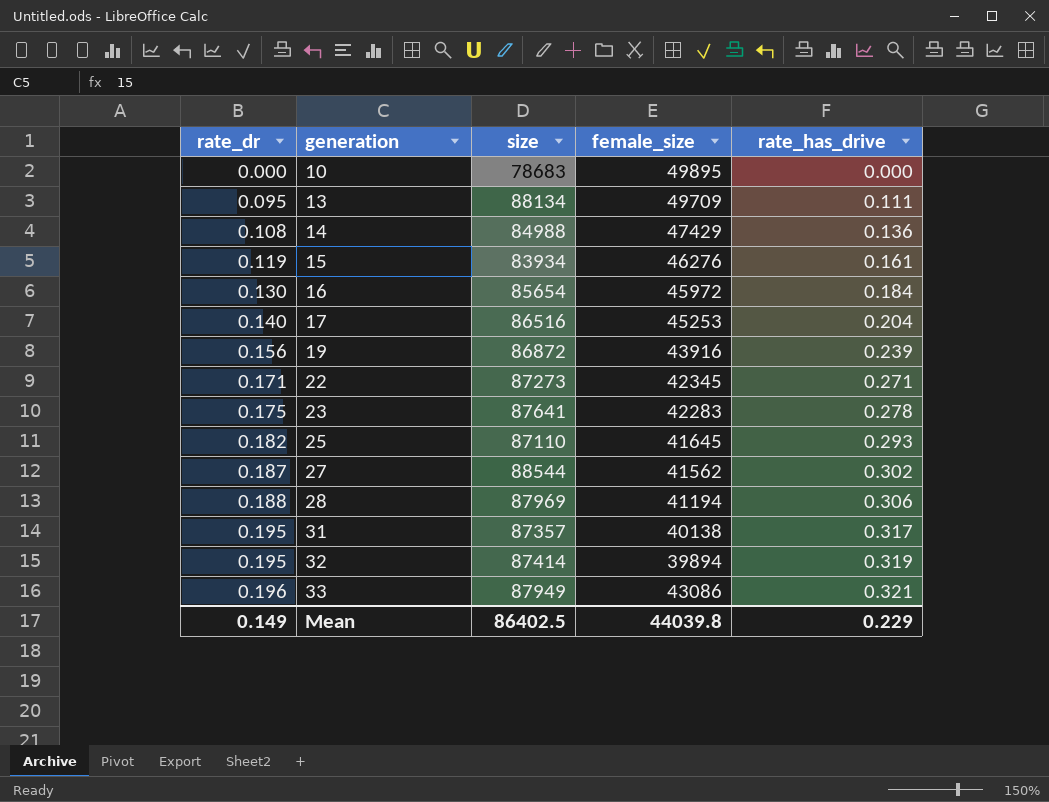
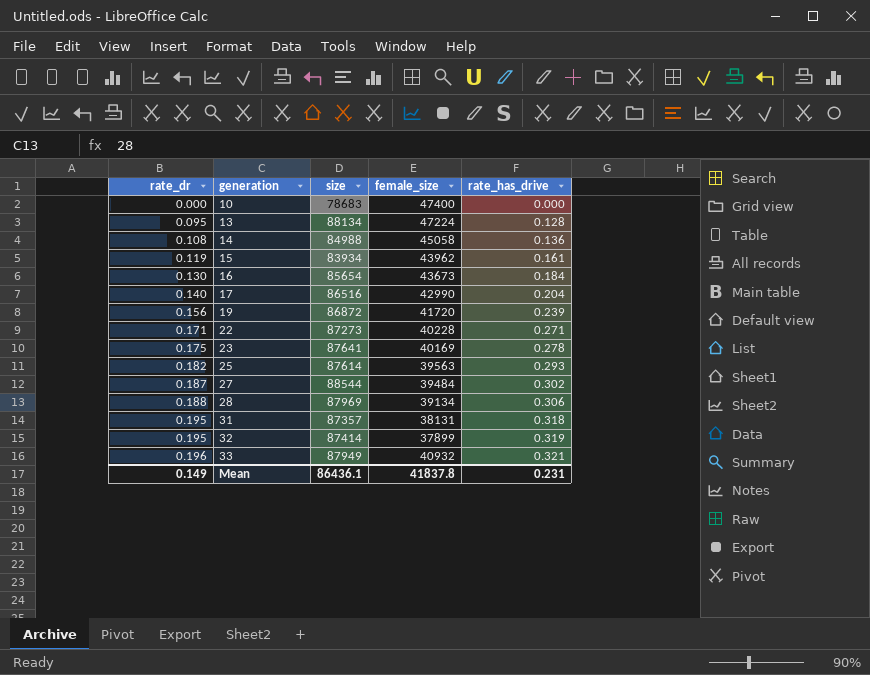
10 | female_size: 49895 -> 47400
13 | female_size: 49709 -> 47224
13 | rate_has_drive: 0.111 -> 0.128
14 | female_size: 47429 -> 45058
15 | female_size: 46276 -> 43962
16 | female_size: 45972 -> 43673
17 | female_size: 45253 -> 42990
19 | female_size: 43916 -> 41720
22 | female_size: 42345 -> 40228
23 | female_size: 42283 -> 40169
25 | size: 87110 -> 87614
25 | female_size: 41645 -> 39563
27 | female_size: 41562 -> 39484
28 | female_size: 41194 -> 39134
31 | female_size: 40138 -> 38131
31 | rate_has_drive: 0.317 -> 0.318
32 | female_size: 39894 -> 37899
33 | female_size: 43086 -> 40932
Mean | size: 86402.5 -> 86436.1
Mean | female_size: 44039.8 -> 41837.8
Mean | rate_has_drive: 0.229 -> 0.231

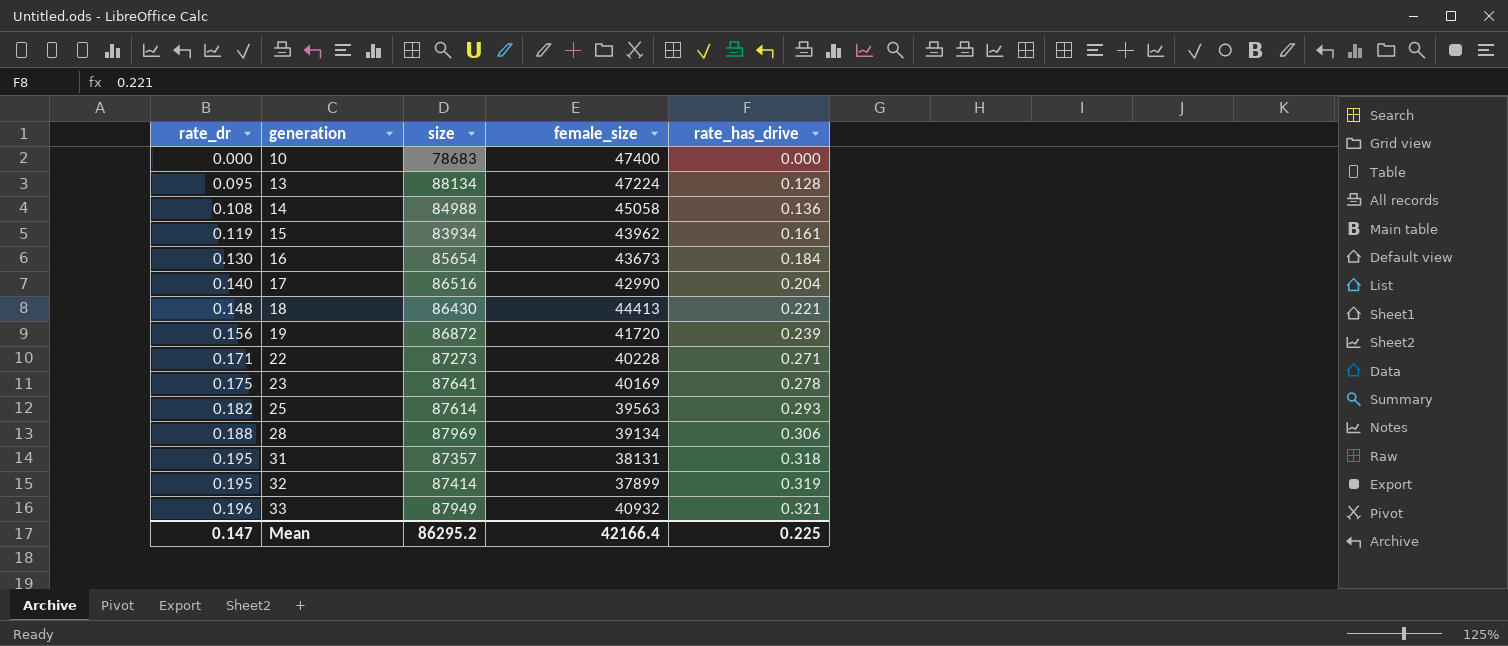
row 27: 0.187 | 88544 | 39484 | 0.302 -> none
row 18: none -> 0.148 | 86430 | 44413 | 0.221
Mean | rate_dr: 0.149 -> 0.147
Mean | size: 86436.1 -> 86295.2
Mean | female_size: 41837.8 -> 42166.4
Mean | rate_has_drive: 0.231 -> 0.225

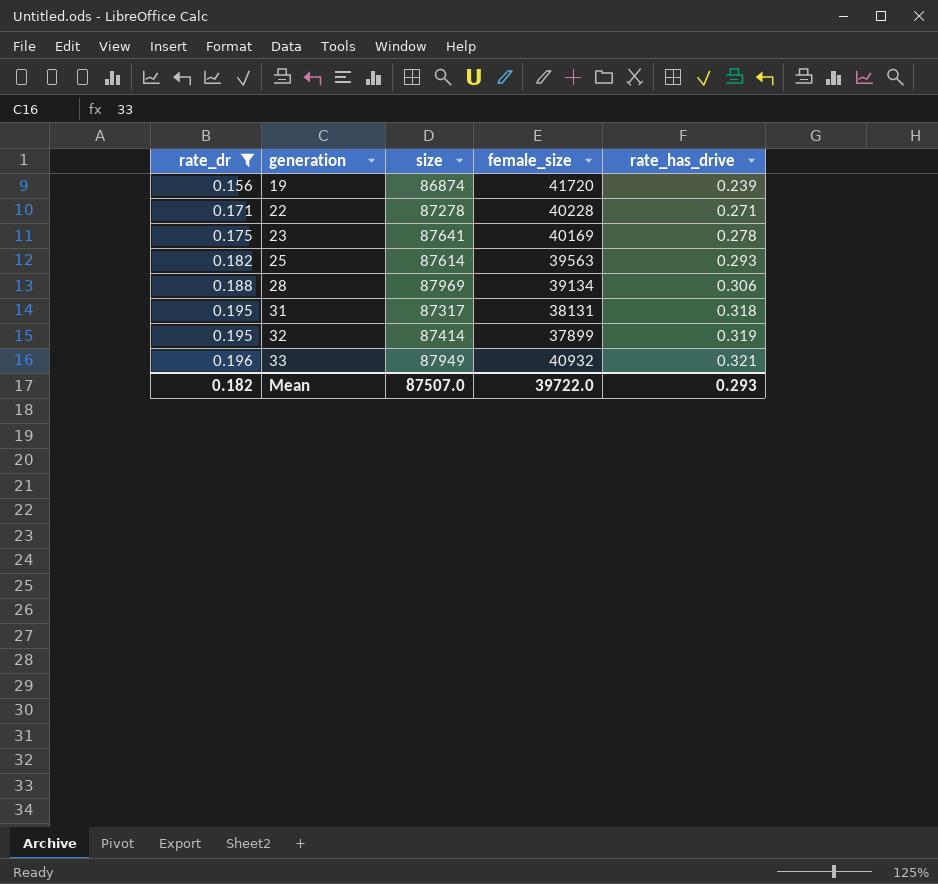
filter: none -> rate_dr >= 0.156
19 | size: 86872 -> 86874
22 | size: 87273 -> 87278
31 | size: 87357 -> 87317
Mean | rate_dr: 0.147 -> 0.182
Mean | size: 86295.2 -> 87507.0
Mean | female_size: 42166.4 -> 39722.0
Mean | rate_has_drive: 0.225 -> 0.293

